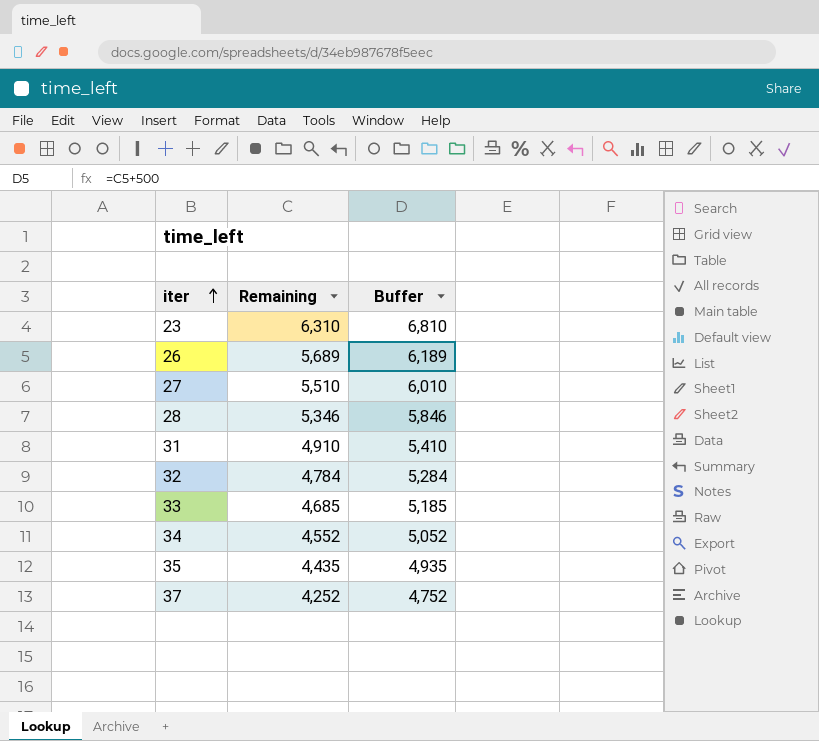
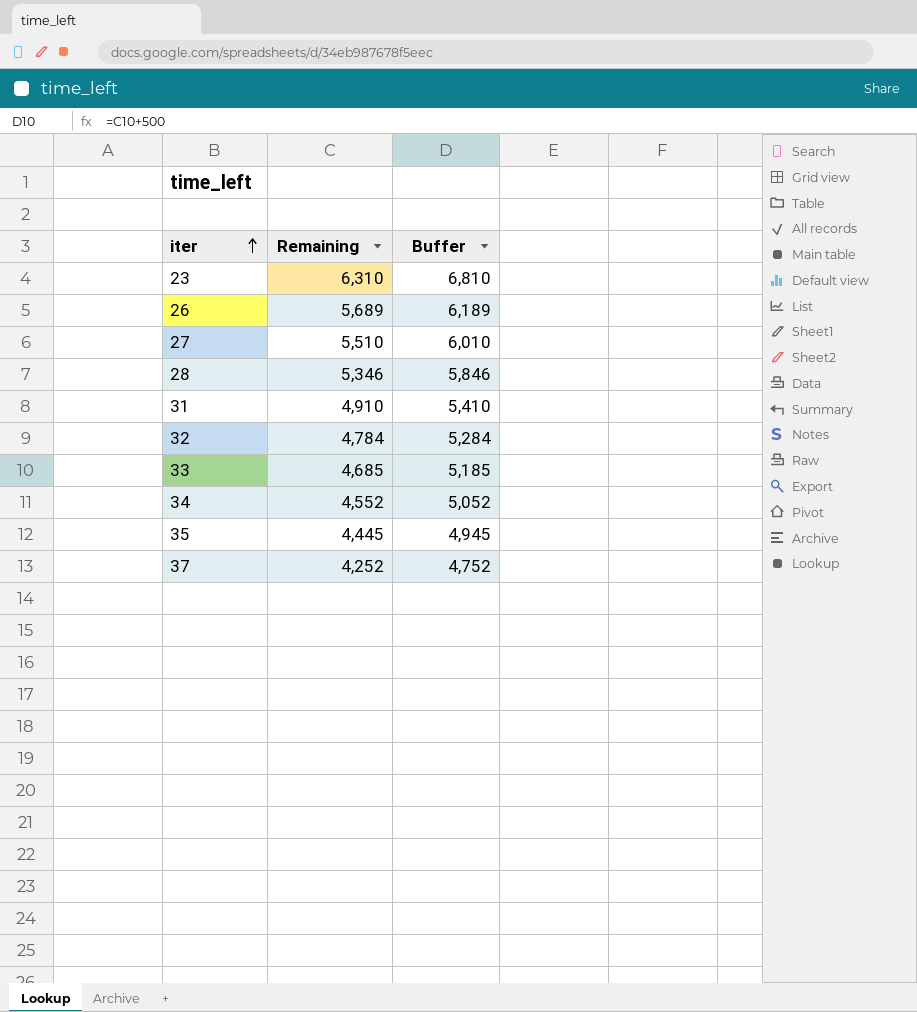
35 | Remaining: 4,435 -> 4,445
35 | Buffer: 4,935 -> 4,945

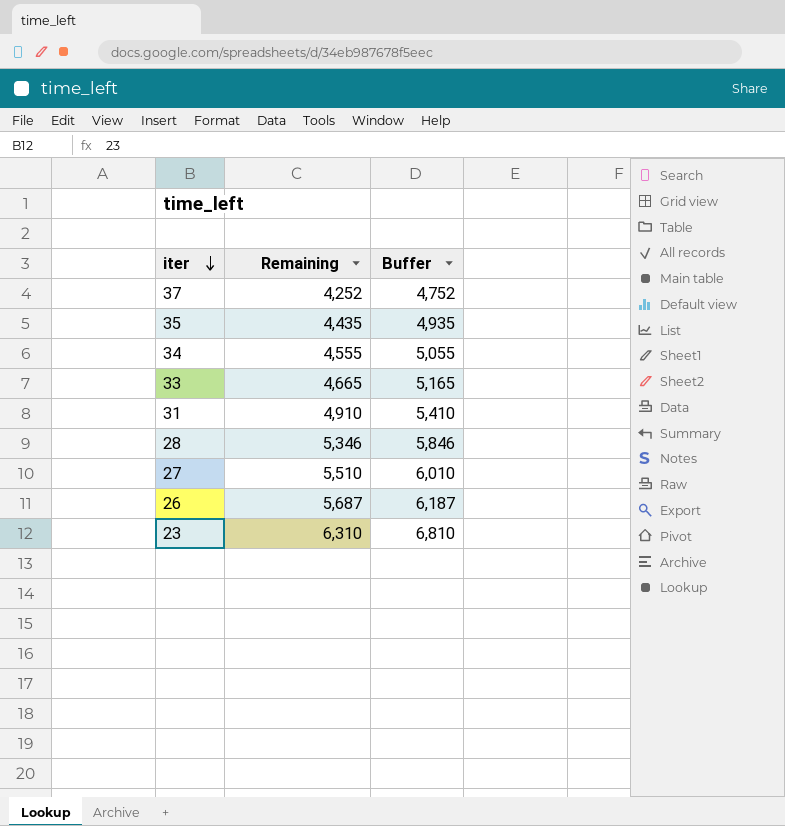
row order: iter ascending -> iter descending
row 32: 4,784 | 5,284 -> none
35 | Remaining: 4,445 -> 4,435
35 | Buffer: 4,945 -> 4,935
34 | Remaining: 4,552 -> 4,555
34 | Buffer: 5,052 -> 5,055
33 | Remaining: 4,685 -> 4,665
33 | Buffer: 5,185 -> 5,165
26 | Remaining: 5,689 -> 5,687
26 | Buffer: 6,189 -> 6,187

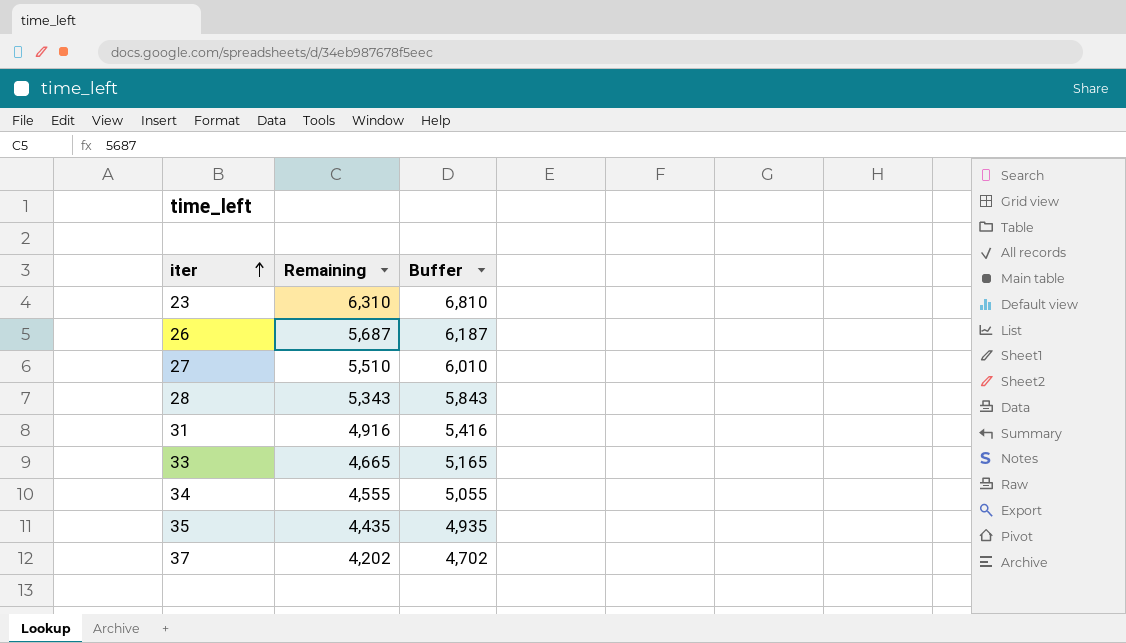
row order: iter descending -> iter ascending
28 | Remaining: 5,346 -> 5,343
28 | Buffer: 5,846 -> 5,843
31 | Remaining: 4,910 -> 4,916
31 | Buffer: 5,410 -> 5,416
37 | Remaining: 4,252 -> 4,202
37 | Buffer: 4,752 -> 4,702

